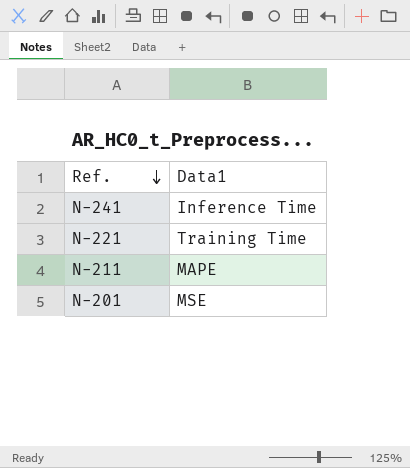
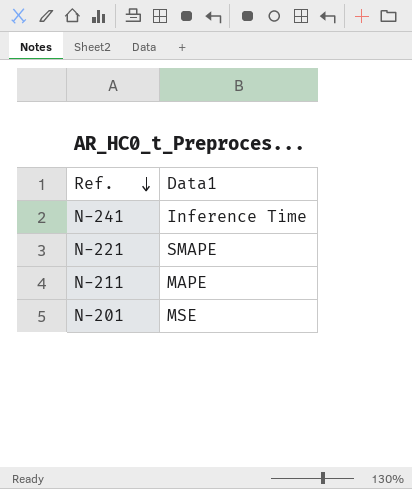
N-221 | Data1: Training Time -> SMAPE

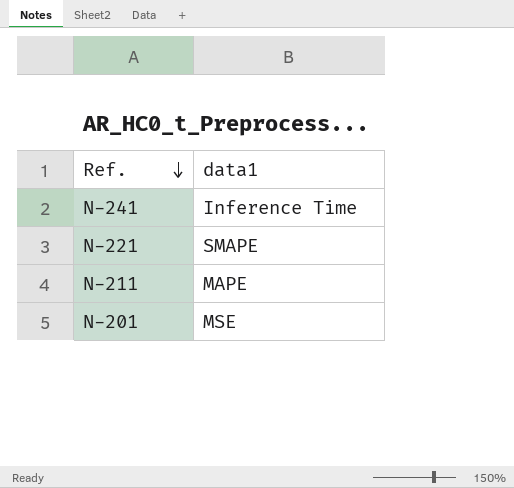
column name: Data1 -> data1

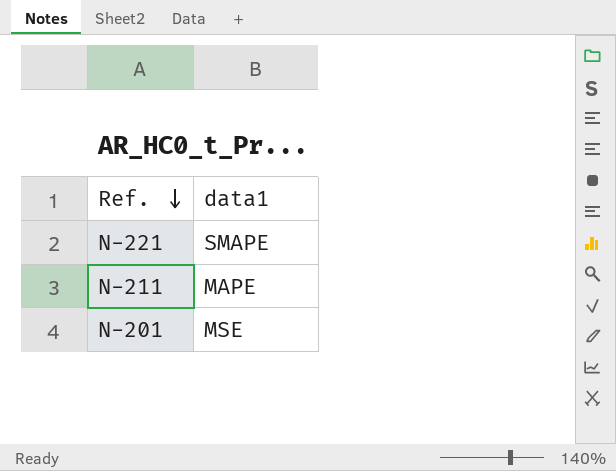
row N-241: Inference Time -> none

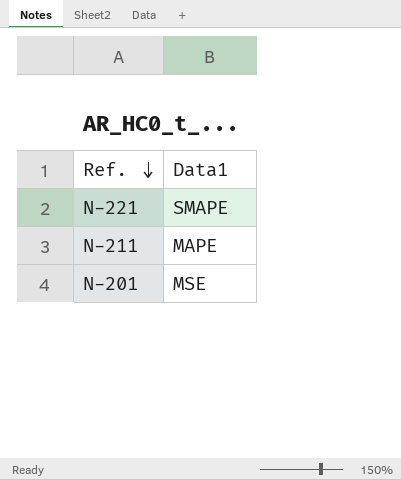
column name: data1 -> Data1

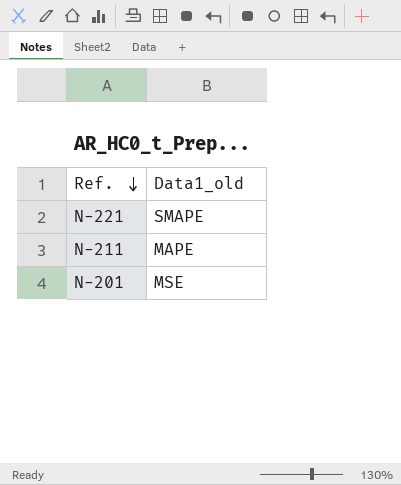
column name: Data1 -> Data1_old

